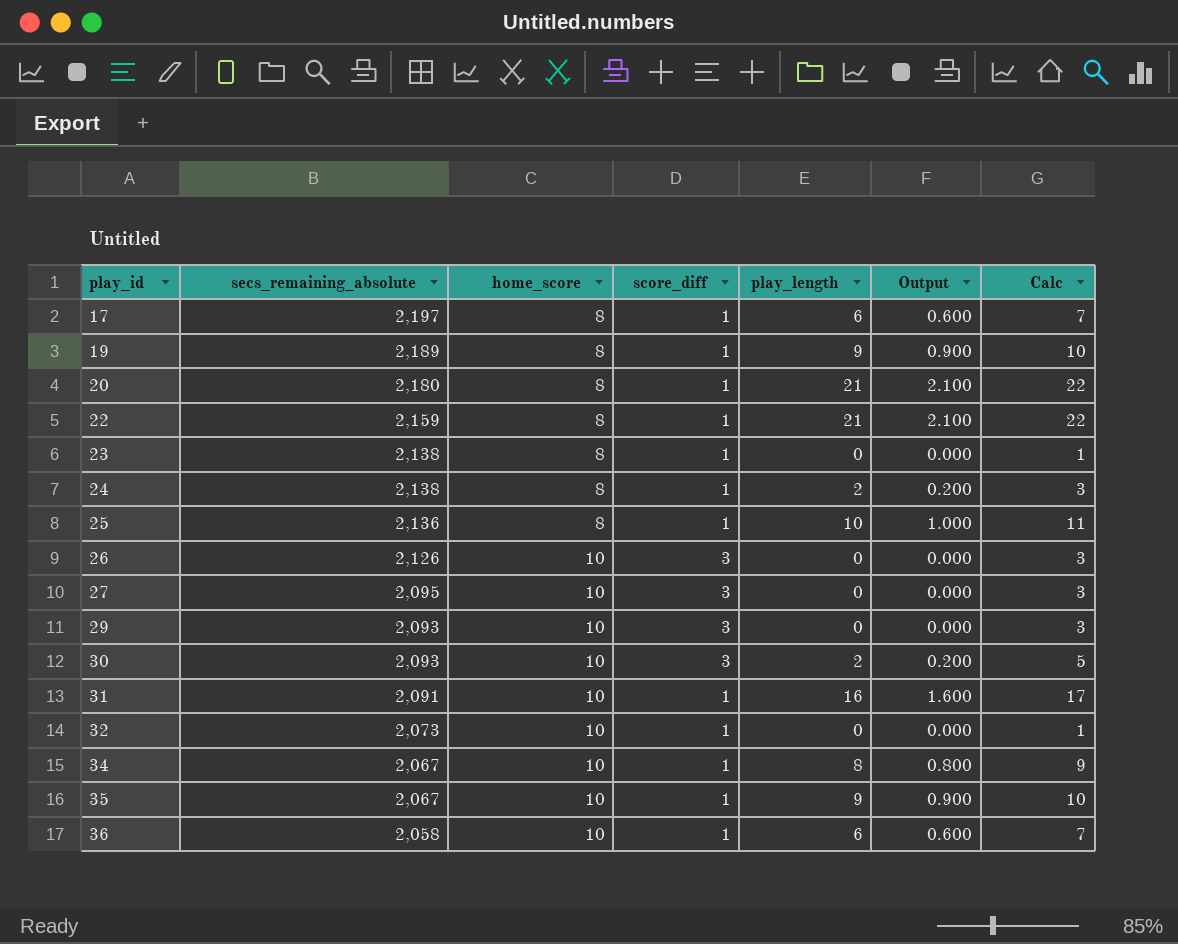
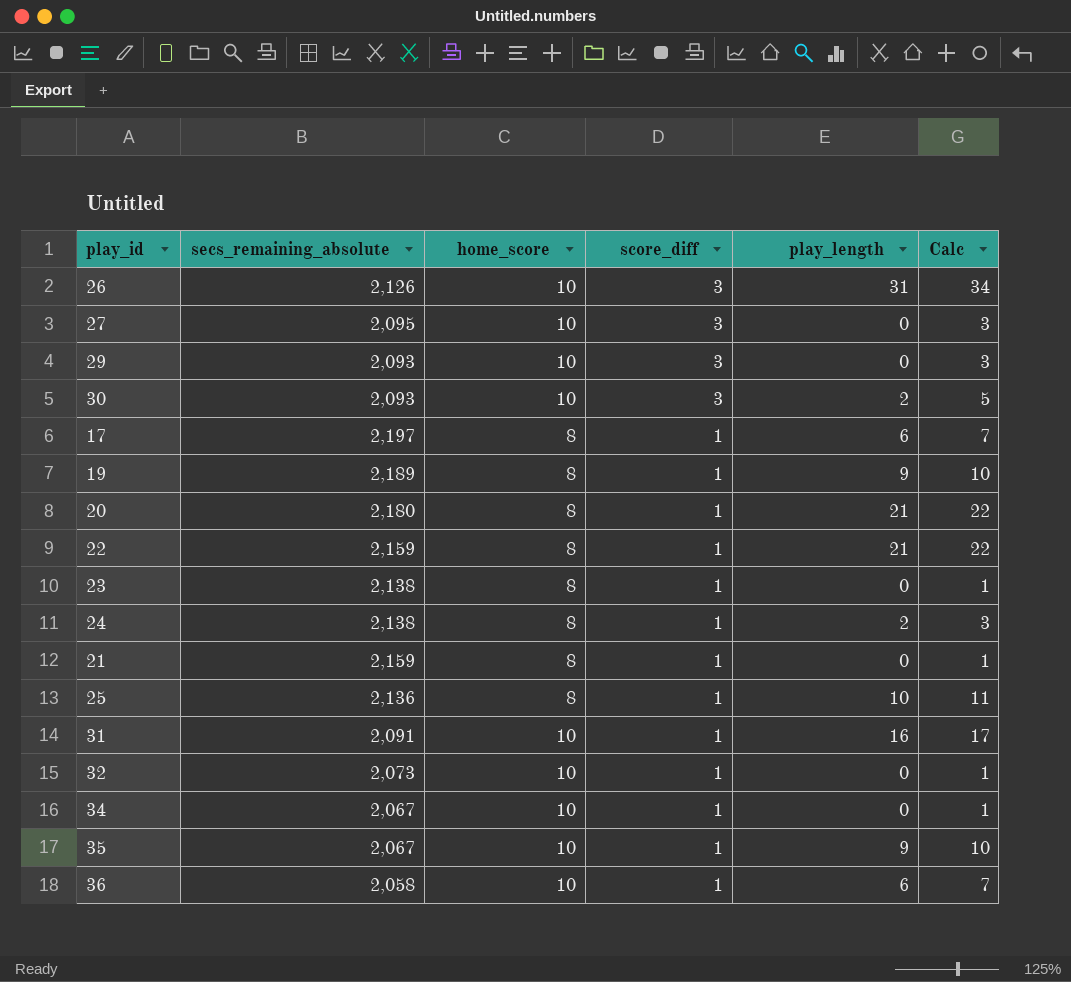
row order: play_id ascending -> score_diff descending
column Output | formula: [play_length] * 0.1 -> none
26 | play_length: 0 -> 31
26 | Calc: 3 -> 34
row 21: none -> 2,159 | 8 | 1 | 0 | 1
34 | play_length: 8 -> 0
34 | Calc: 9 -> 1

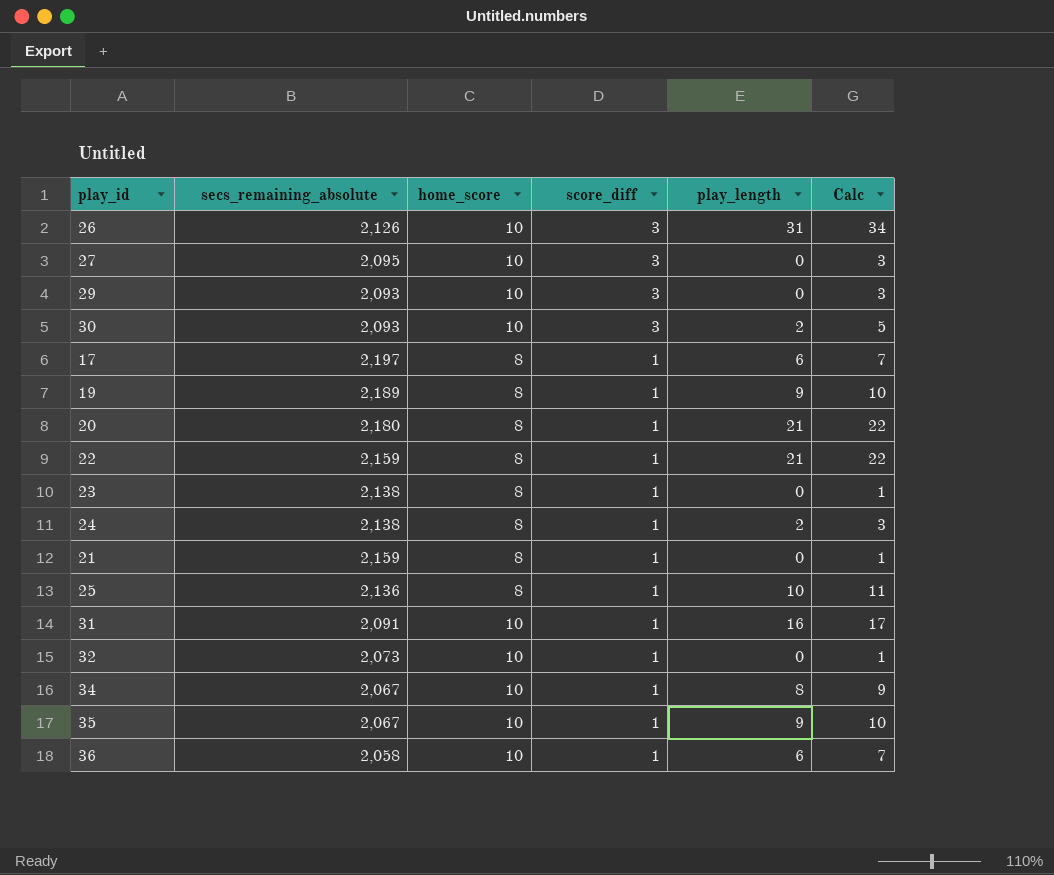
34 | play_length: 0 -> 8
34 | Calc: 1 -> 9

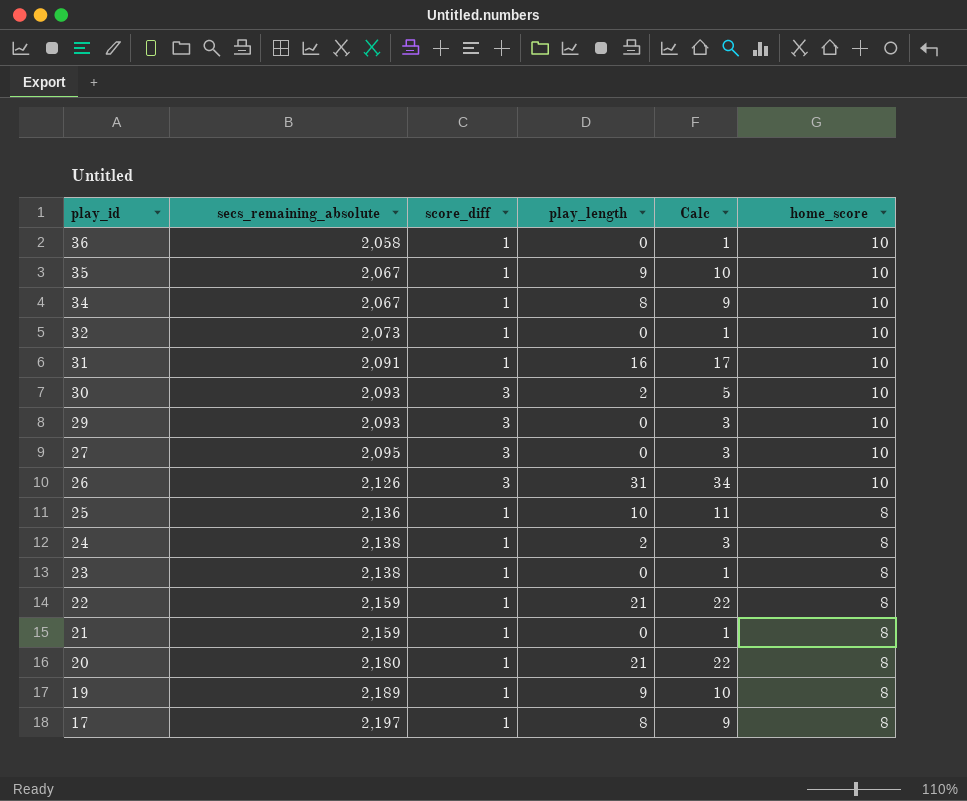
row order: score_diff descending -> play_id descending
column home_score | position: 3 -> 6
36 | play_length: 6 -> 0
36 | Calc: 7 -> 1
17 | play_length: 6 -> 8
17 | Calc: 7 -> 9

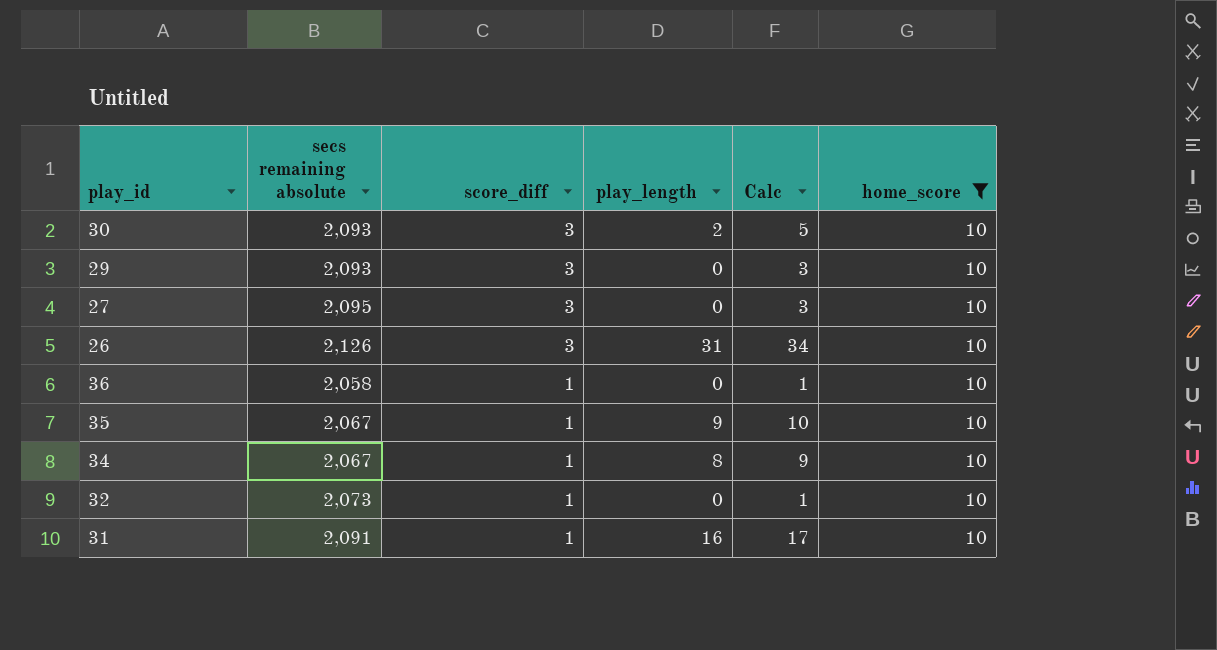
filter: none -> home_score = 10
row order: play_id descending -> score_diff descending
column name: secs_remaining_absolute -> secs remaining absolute

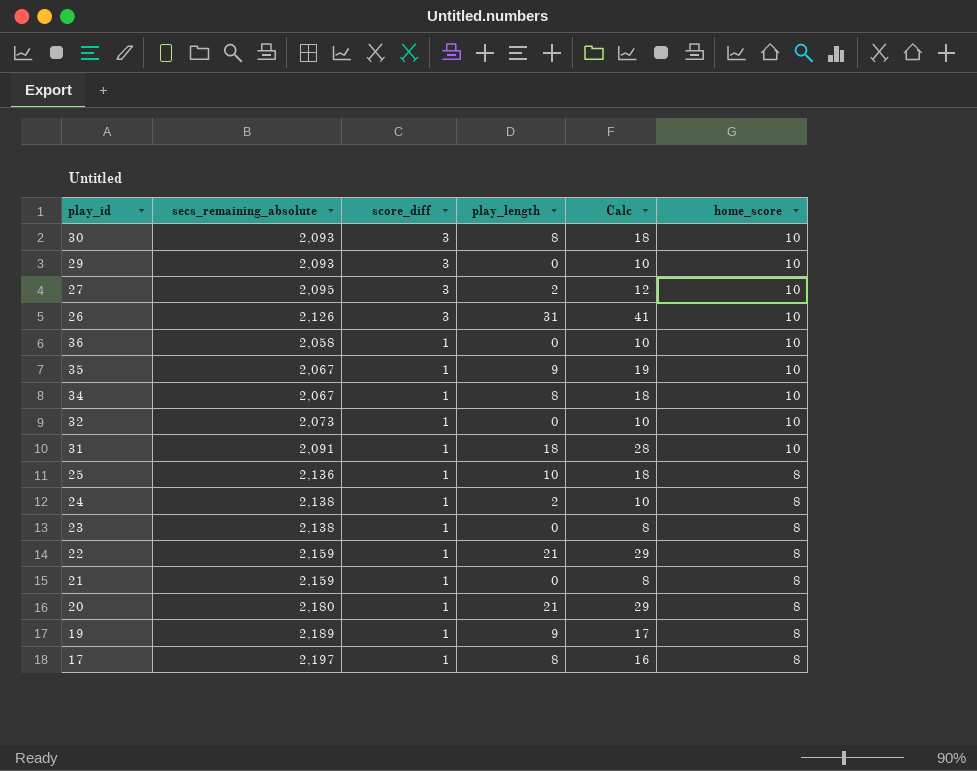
filter: home_score = 10 -> none
column name: secs remaining absolute -> secs_remaining_absolute
column Calc | formula: [score_diff] + [play_length] -> [play_length] + [home_score]
30 | play_length: 2 -> 8
27 | play_length: 0 -> 2
31 | play_length: 16 -> 18

